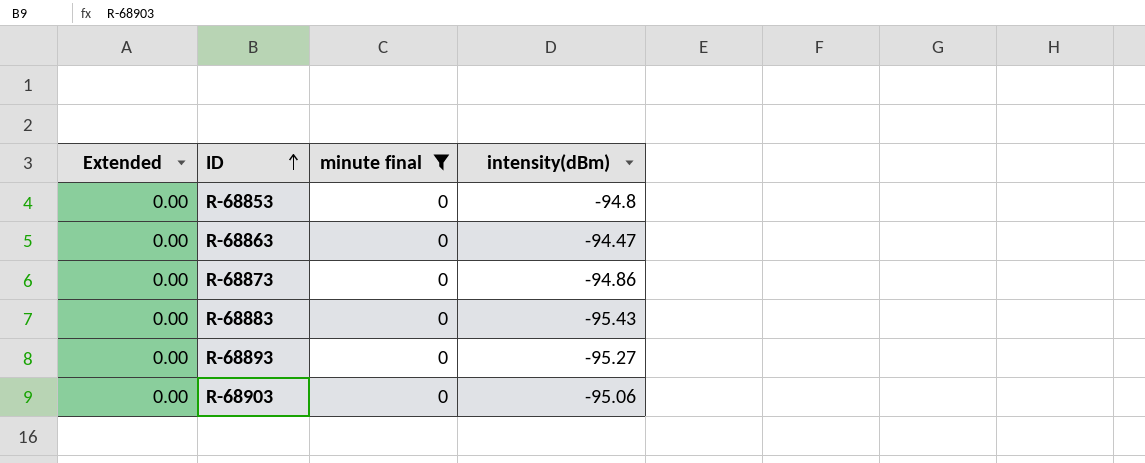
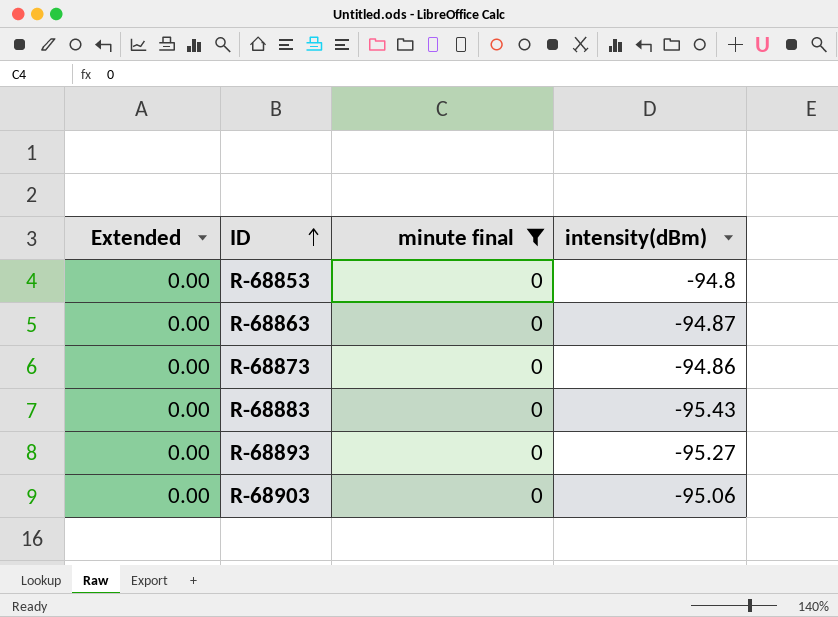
R-68863 | intensity(dBm): -94.47 -> -94.87

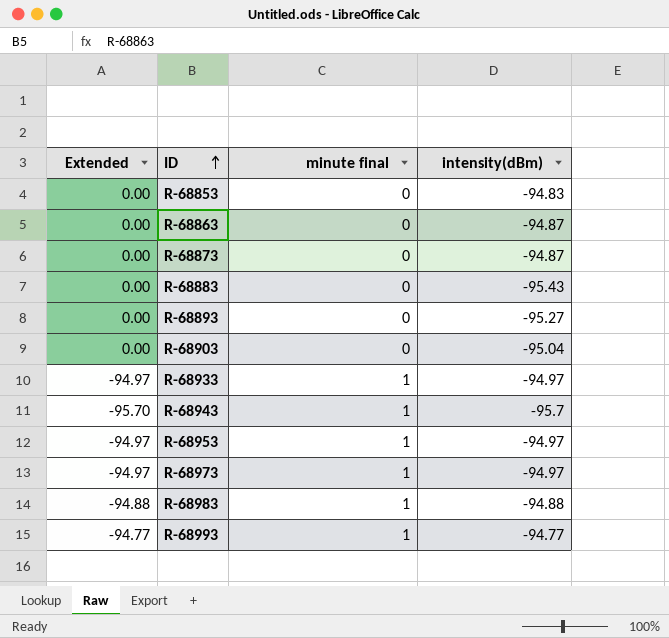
filter: minute final = 0 -> none
R-68853 | intensity(dBm): -94.8 -> -94.83
R-68873 | intensity(dBm): -94.86 -> -94.87
R-68903 | intensity(dBm): -95.06 -> -95.04

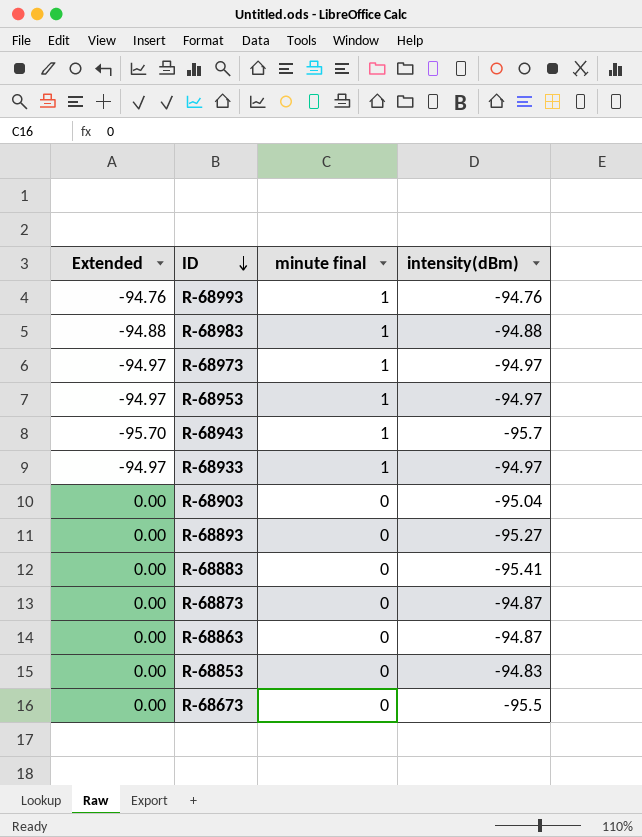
row order: ID ascending -> ID descending
R-68993 | Extended: -94.77 -> -94.76
R-68993 | intensity(dBm): -94.77 -> -94.76
R-68883 | intensity(dBm): -95.43 -> -95.41
row R-68673: none -> 0.00 | 0 | -95.5

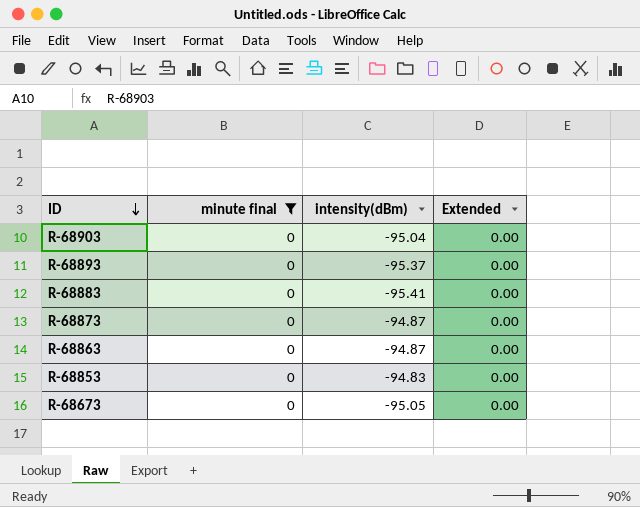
filter: none -> minute final = 0
column Extended | position: 1 -> 4
R-68893 | intensity(dBm): -95.27 -> -95.37
R-68673 | intensity(dBm): -95.5 -> -95.05

